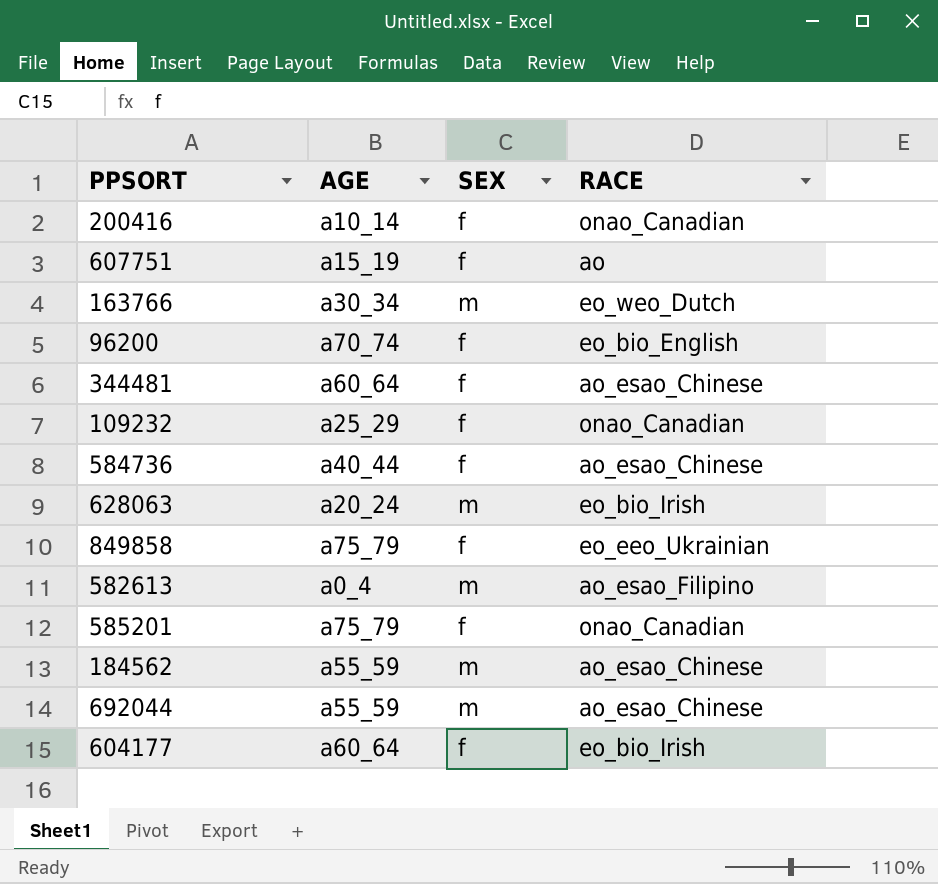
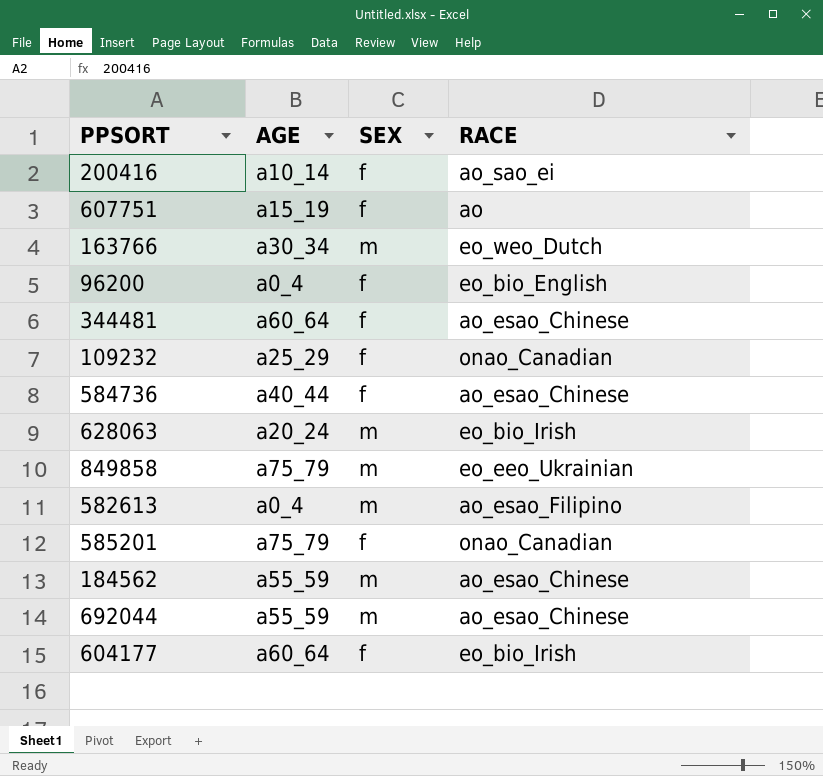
200416 | RACE: onao_Canadian -> ao_sao_ei
96200 | AGE: a70_74 -> a0_4
849858 | SEX: f -> m

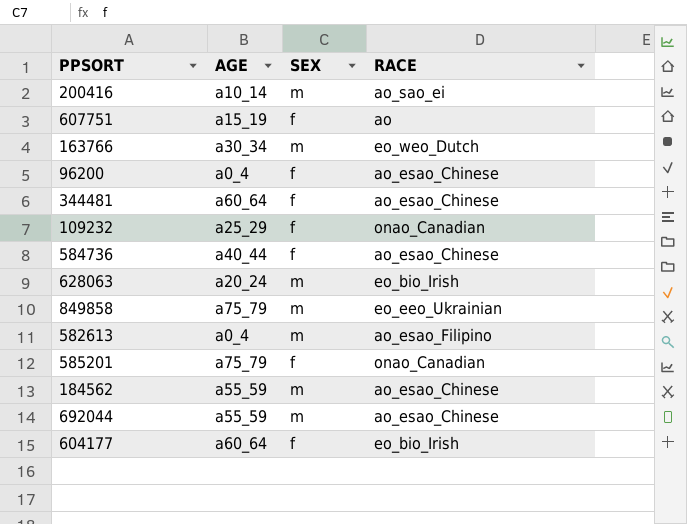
200416 | SEX: f -> m
96200 | RACE: eo_bio_English -> ao_esao_Chinese

